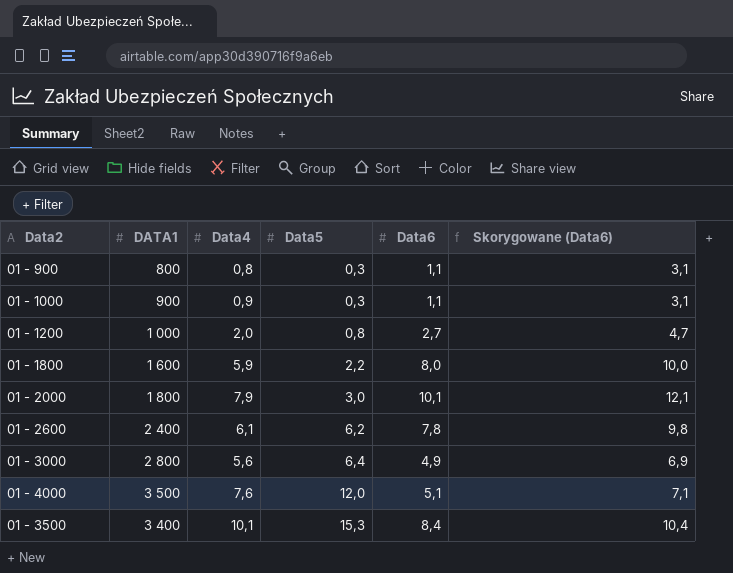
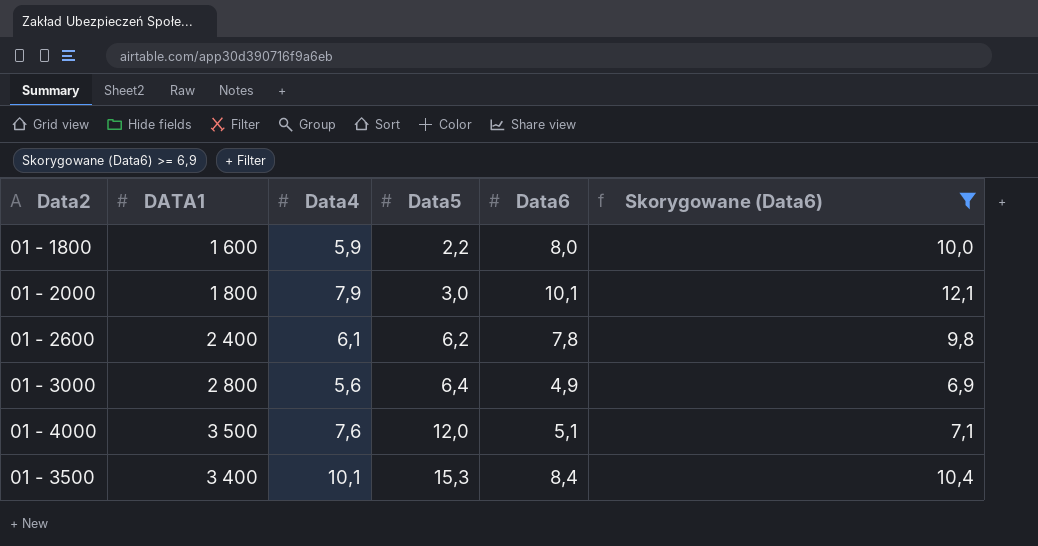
filter: none -> Skorygowane (Data6) >= 6,9

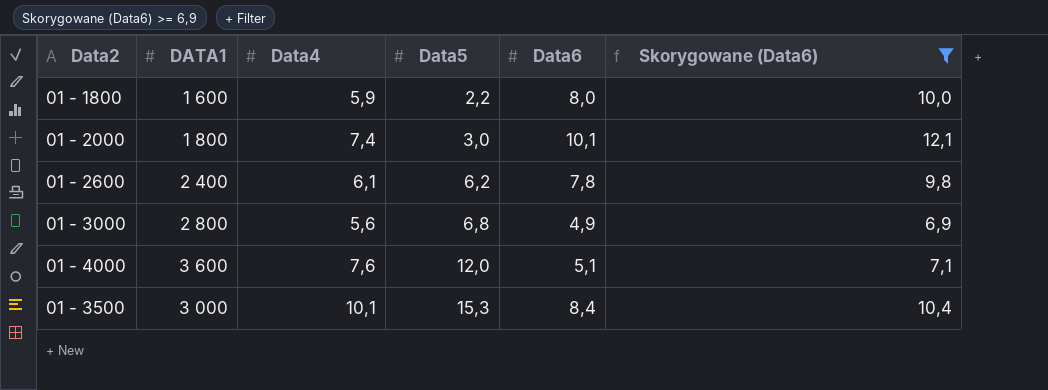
01 - 2000 | Data4: 7,9 -> 7,4
01 - 3000 | Data5: 6,4 -> 6,8
01 - 4000 | DATA1: 3 500 -> 3 600
01 - 3500 | DATA1: 3 400 -> 3 000

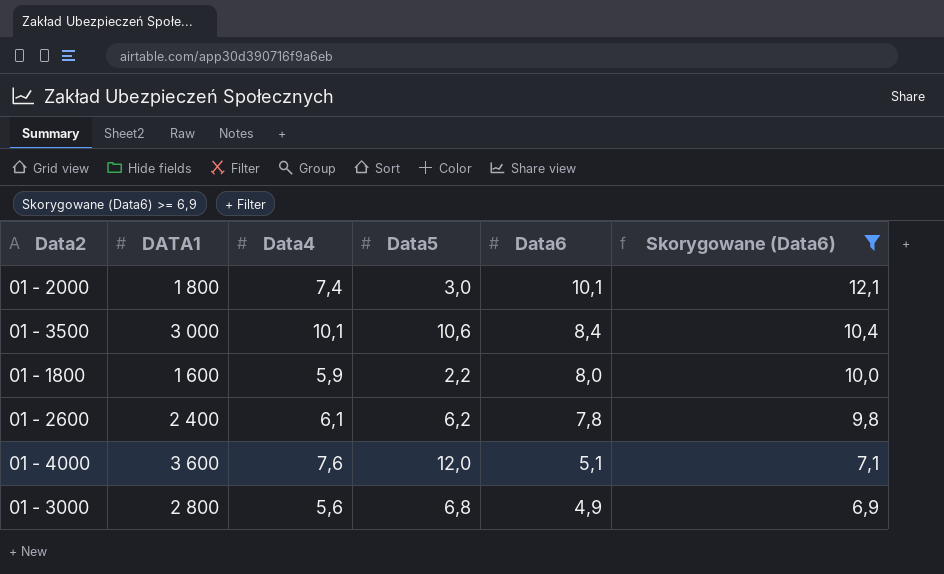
row order: Data5 ascending -> Data6 descending
01 - 3500 | Data5: 15,3 -> 10,6

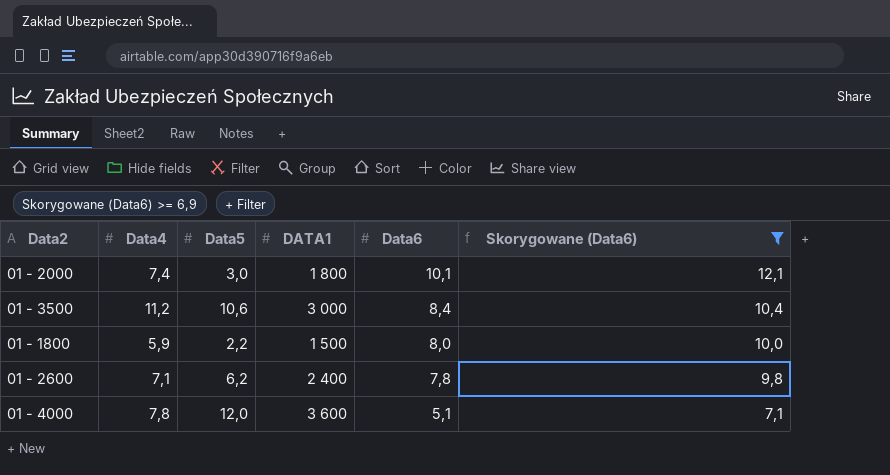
column DATA1 | position: 2 -> 4
row 01 - 3000: 2 800 | 5,6 | 6,8 | 4,9 | 6,9 -> none
01 - 3500 | Data4: 10,1 -> 11,2
01 - 1800 | DATA1: 1 600 -> 1 500
01 - 2600 | Data4: 6,1 -> 7,1
01 - 4000 | Data4: 7,6 -> 7,8

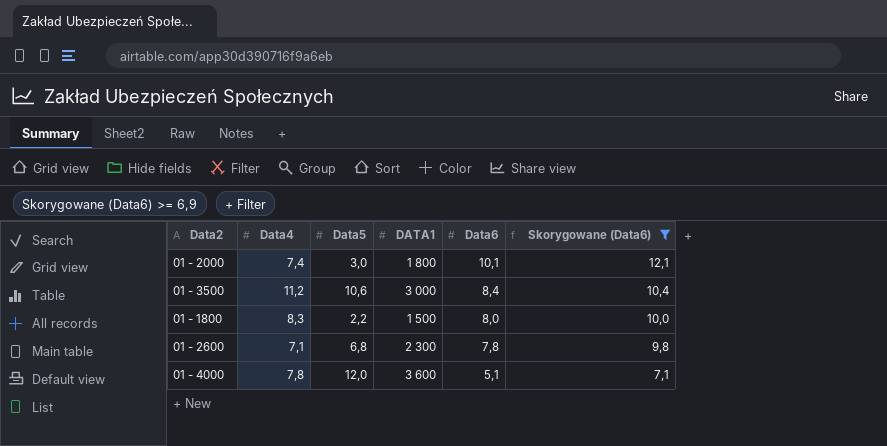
01 - 1800 | Data4: 5,9 -> 8,3
01 - 2600 | Data5: 6,2 -> 6,8
01 - 2600 | DATA1: 2 400 -> 2 300

